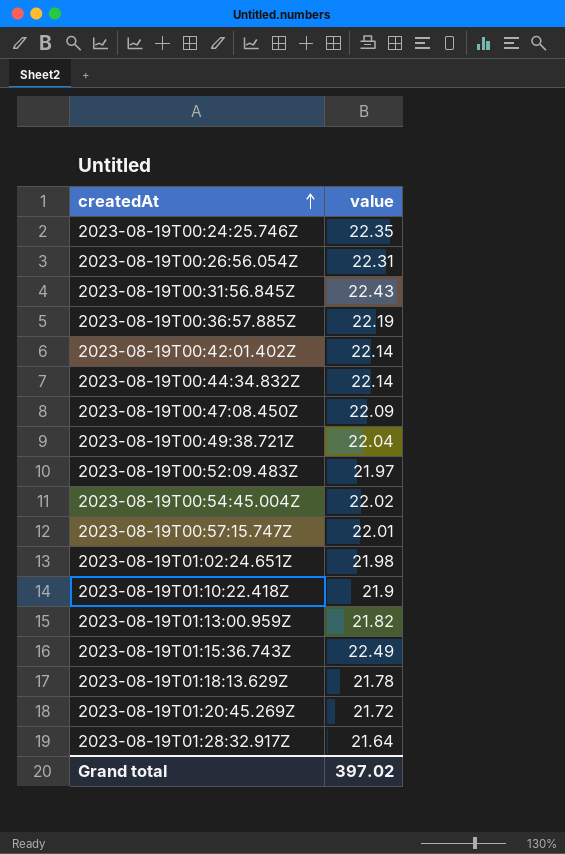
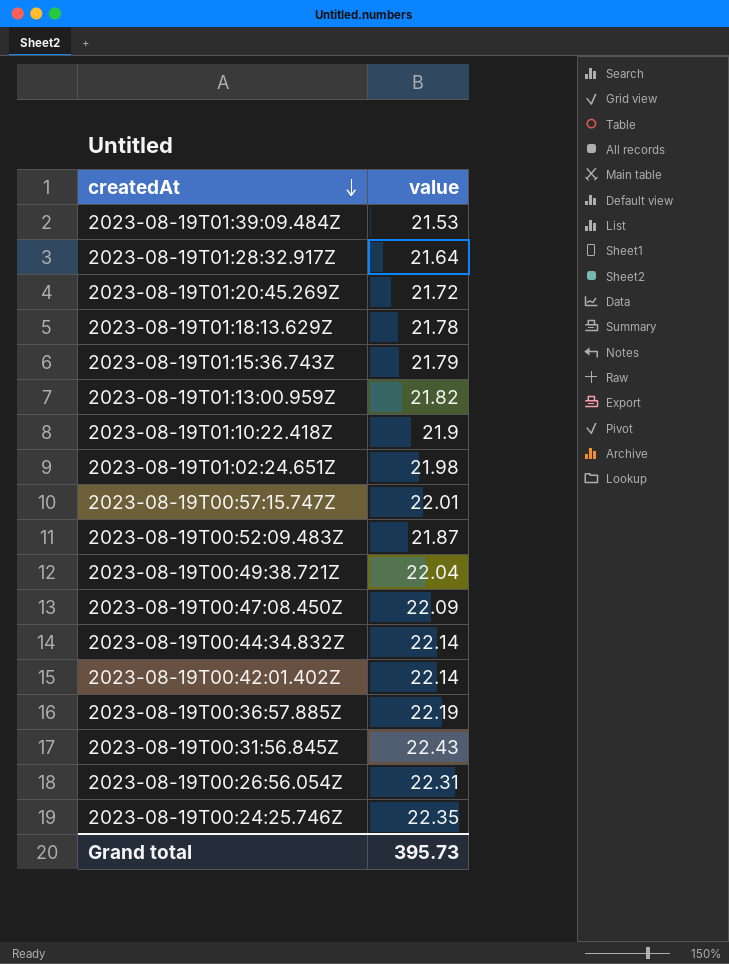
row order: createdAt ascending -> createdAt descending
row 2023-08-19T00:54:45.004Z: 22.02 -> none
row 2023-08-19T01:39:09.484Z: none -> 21.53
2023-08-19T01:15:36.743Z | value: 22.49 -> 21.79
2023-08-19T00:52:09.483Z | value: 21.97 -> 21.87
Grand total | value: 397.02 -> 395.73

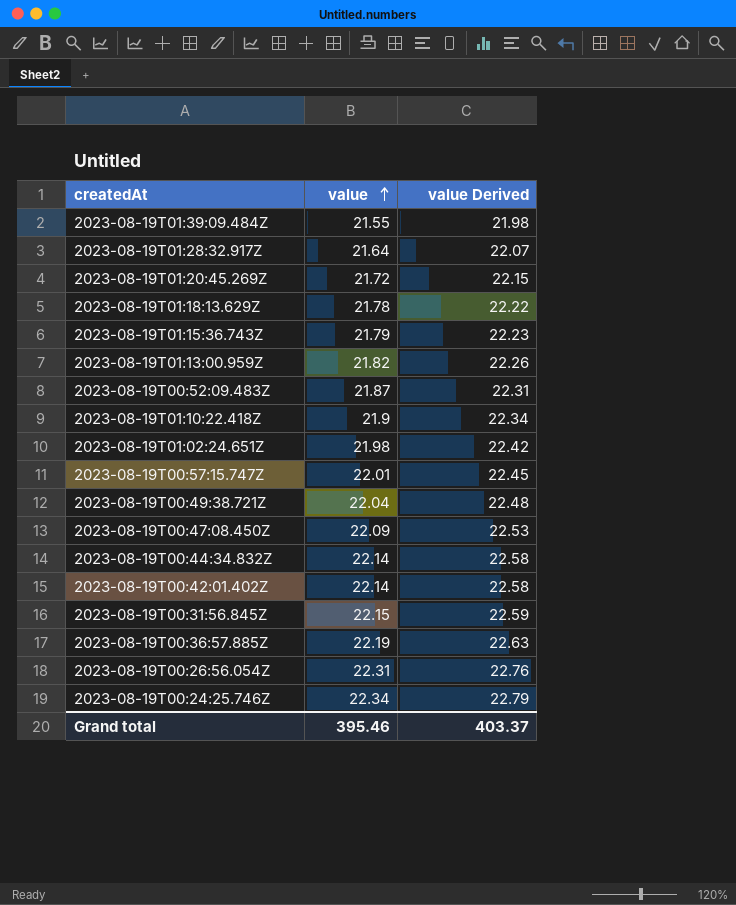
row order: createdAt descending -> value ascending
column value Derived | formula: none -> [value] * 1.02
2023-08-19T01:39:09.484Z | value: 21.53 -> 21.55
2023-08-19T00:31:56.845Z | value: 22.43 -> 22.15
2023-08-19T00:24:25.746Z | value: 22.35 -> 22.34
Grand total | value: 395.73 -> 395.46

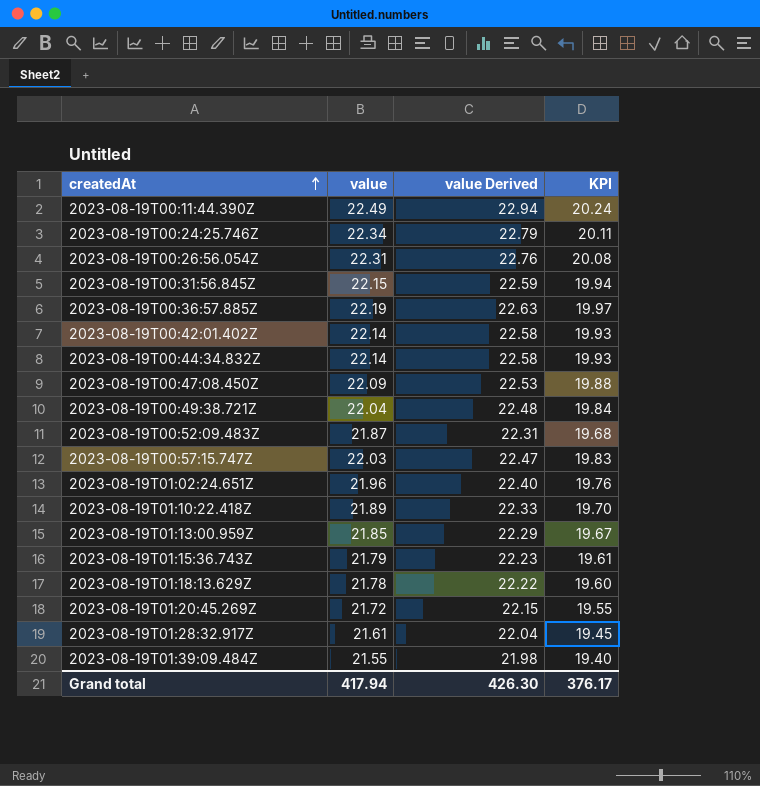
row order: value ascending -> createdAt ascending
column KPI | formula: none -> [value] * 0.9
row 2023-08-19T00:11:44.390Z: none -> 22.49 | 22.94 | 20.24
2023-08-19T00:57:15.747Z | value: 22.01 -> 22.03
2023-08-19T00:57:15.747Z | value Derived: 22.45 -> 22.47
2023-08-19T01:02:24.651Z | value: 21.98 -> 21.96
2023-08-19T01:02:24.651Z | value Derived: 22.42 -> 22.40
2023-08-19T01:10:22.418Z | value: 21.9 -> 21.89
2023-08-19T01:10:22.418Z | value Derived: 22.34 -> 22.33
2023-08-19T01:13:00.959Z | value: 21.82 -> 21.85
2023-08-19T01:13:00.959Z | value Derived: 22.26 -> 22.29
2023-08-19T01:28:32.917Z | value: 21.64 -> 21.61
2023-08-19T01:28:32.917Z | value Derived: 22.07 -> 22.04
Grand total | value: 395.46 -> 417.94
Grand total | value Derived: 403.37 -> 426.30

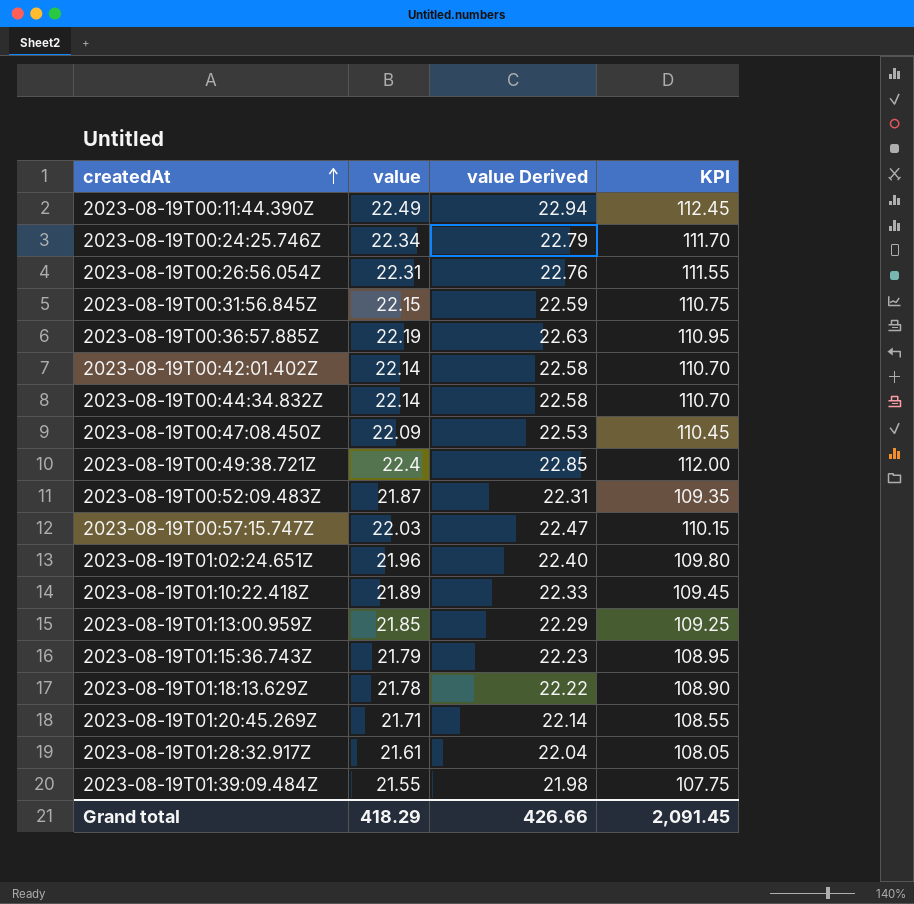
column KPI | formula: [value] * 0.9 -> [value] * 5
2023-08-19T00:49:38.721Z | value: 22.04 -> 22.4
2023-08-19T00:49:38.721Z | value Derived: 22.48 -> 22.85
2023-08-19T01:20:45.269Z | value: 21.72 -> 21.71
2023-08-19T01:20:45.269Z | value Derived: 22.15 -> 22.14
Grand total | value: 417.94 -> 418.29
Grand total | value Derived: 426.30 -> 426.66
Grand total | KPI: 376.17 -> 2,091.45

